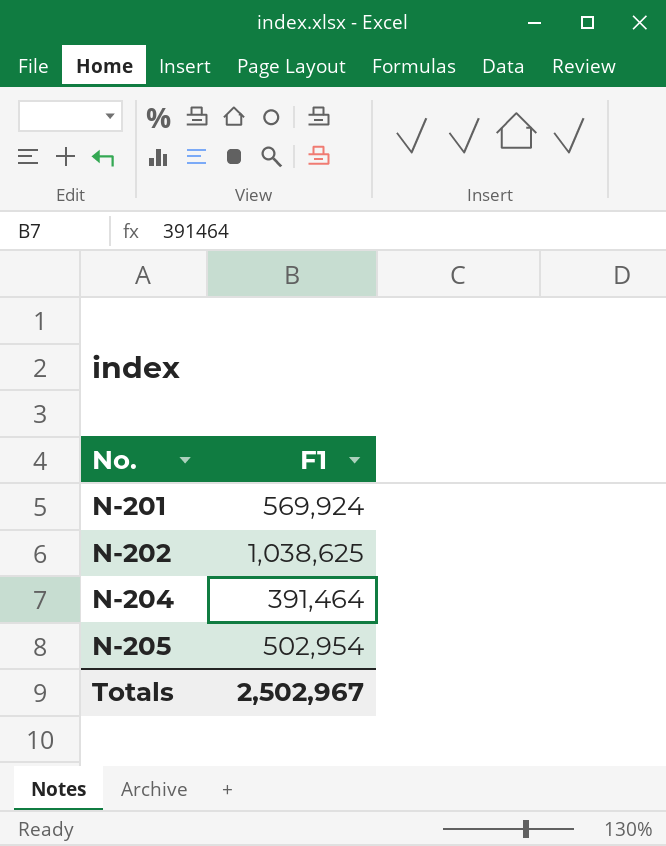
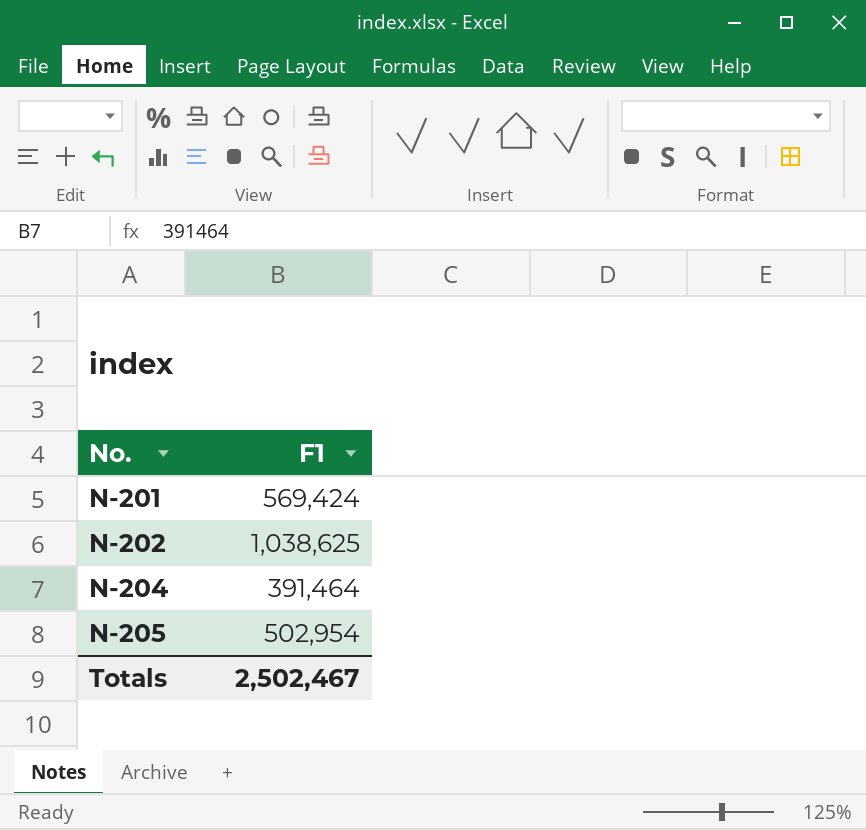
N-201 | F1: 569,924 -> 569,424
Totals | F1: 2,502,967 -> 2,502,467

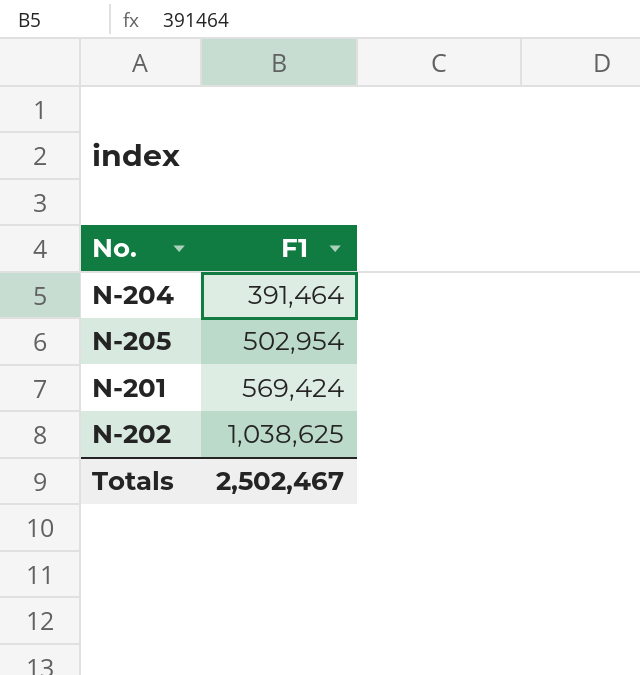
row order: No. ascending -> F1 ascending

